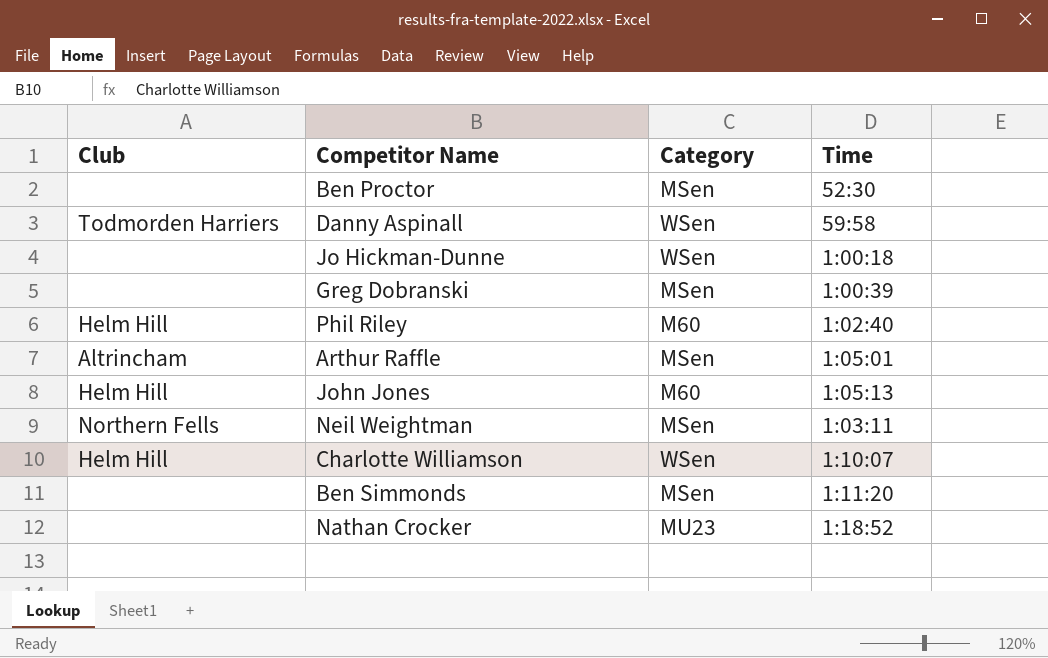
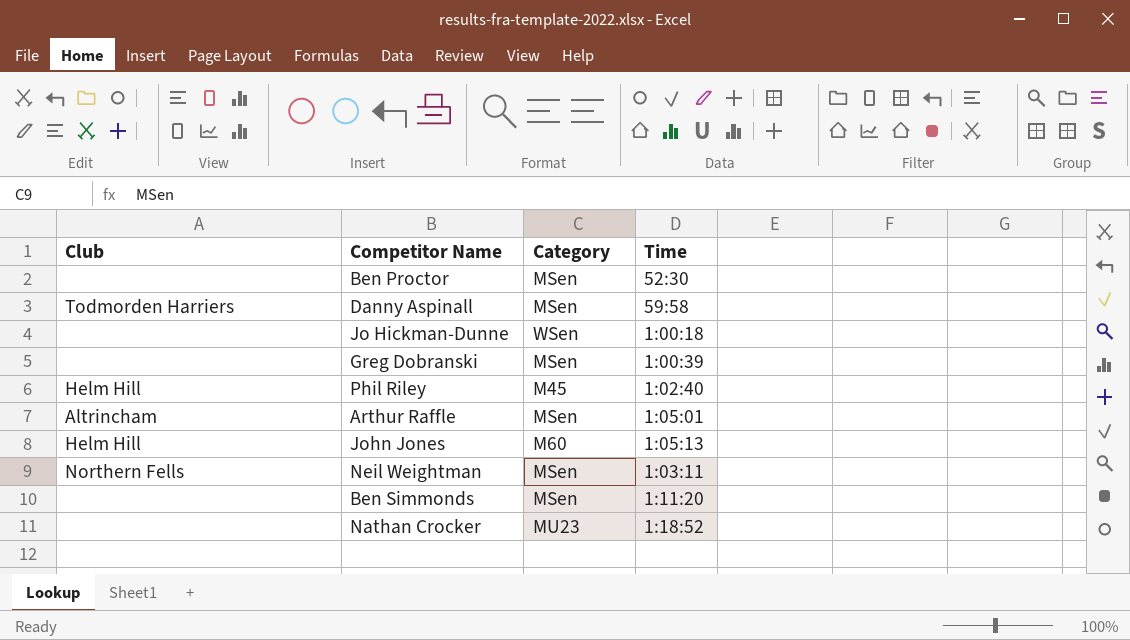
row Charlotte Williamson: Helm Hill | WSen | 1:10:07 -> none
Danny Aspinall | Category: WSen -> MSen
Phil Riley | Category: M60 -> M45

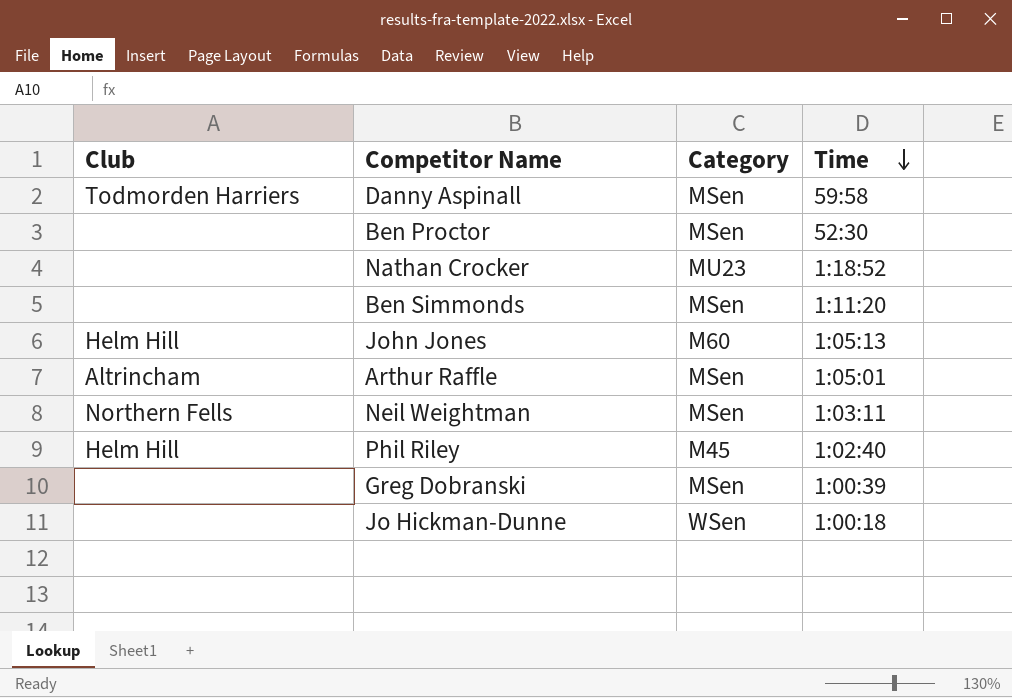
row order: none -> Time descending

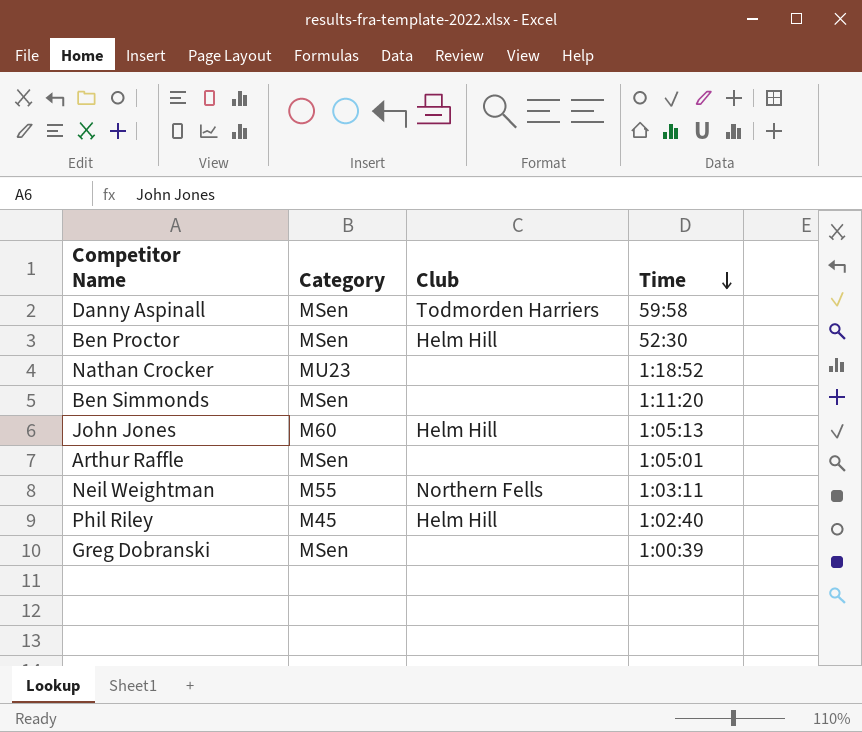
column Club | position: 1 -> 3
row Jo Hickman-Dunne: none | WSen | 1:00:18 -> none
Ben Proctor | Club: none -> Helm Hill
Arthur Raffle | Club: Altrincham -> none
Neil Weightman | Category: MSen -> M55

